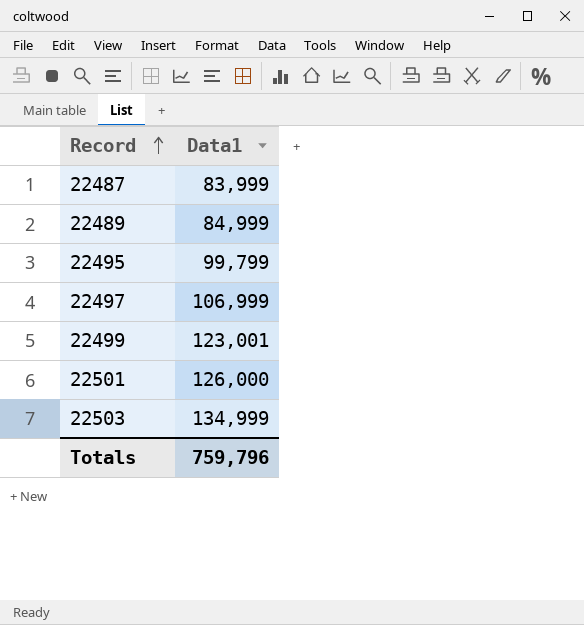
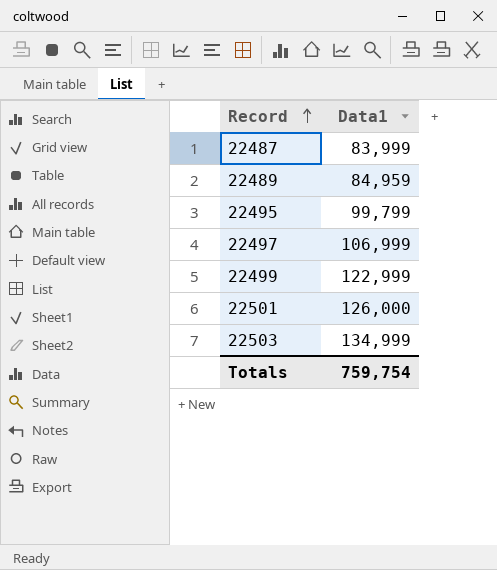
22489 | Data1: 84,999 -> 84,959
22499 | Data1: 123,001 -> 122,999
Totals | Data1: 759,796 -> 759,754

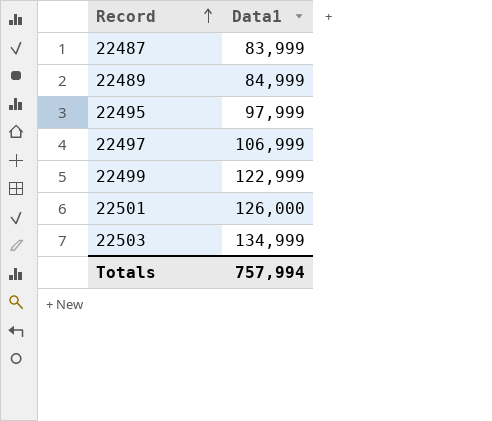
22489 | Data1: 84,959 -> 84,999
22495 | Data1: 99,799 -> 97,999
Totals | Data1: 759,754 -> 757,994

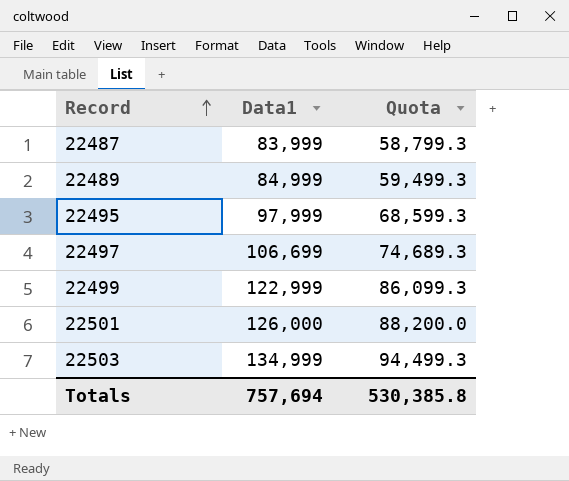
column Quota | formula: none -> [Data1] * 0.7
22497 | Data1: 106,999 -> 106,699
Totals | Data1: 757,994 -> 757,694

